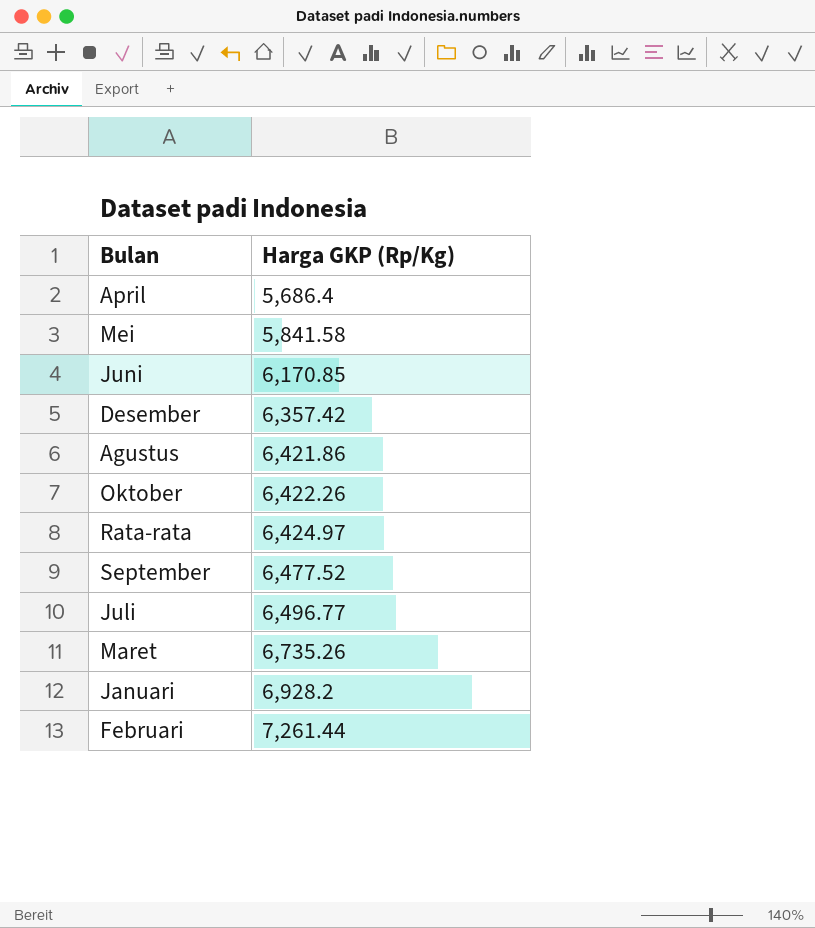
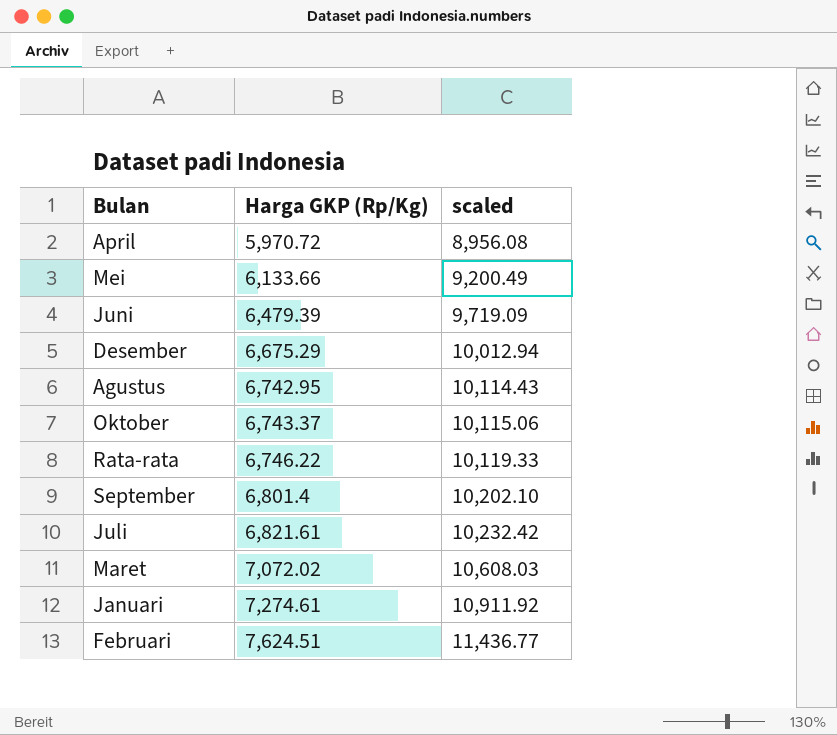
column scaled | formula: none -> [Harga GKP (Rp/Kg)] * 1.5
April | Harga GKP (Rp/Kg): 5,686.4 -> 5,970.72
Mei | Harga GKP (Rp/Kg): 5,841.58 -> 6,133.66
Juni | Harga GKP (Rp/Kg): 6,170.85 -> 6,479.39
Desember | Harga GKP (Rp/Kg): 6,357.42 -> 6,675.29
Agustus | Harga GKP (Rp/Kg): 6,421.86 -> 6,742.95
Oktober | Harga GKP (Rp/Kg): 6,422.26 -> 6,743.37
Rata-rata | Harga GKP (Rp/Kg): 6,424.97 -> 6,746.22
September | Harga GKP (Rp/Kg): 6,477.52 -> 6,801.4
Juli | Harga GKP (Rp/Kg): 6,496.77 -> 6,821.61
Maret | Harga GKP (Rp/Kg): 6,735.26 -> 7,072.02
Januari | Harga GKP (Rp/Kg): 6,928.2 -> 7,274.61
Februari | Harga GKP (Rp/Kg): 7,261.44 -> 7,624.51

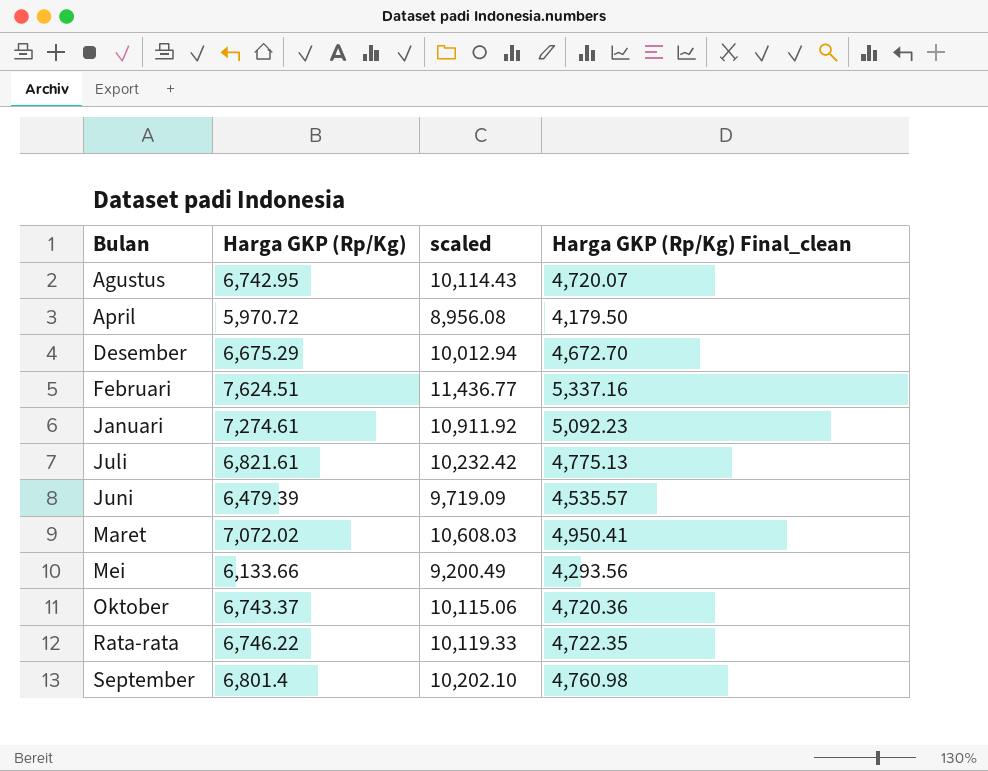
row order: Harga GKP (Rp/Kg) ascending -> Bulan ascending
column Harga GKP (Rp/Kg) Final_clean | formula: none -> [Harga GKP (Rp/Kg)] * 0.7

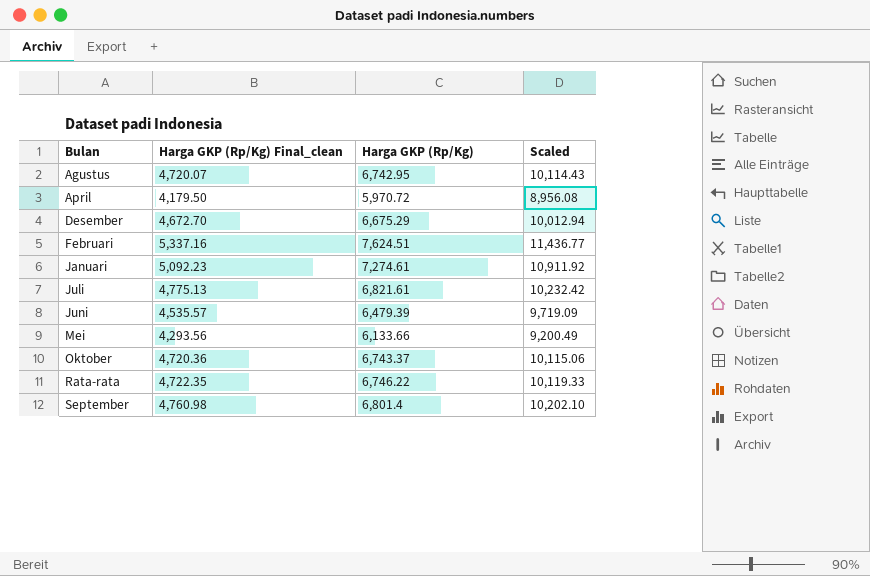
column Harga GKP (Rp/Kg) Final_clean | position: 4 -> 2
column name: scaled -> Scaled
row Maret: 7,072.02 | 10,608.03 | 4,950.41 -> none

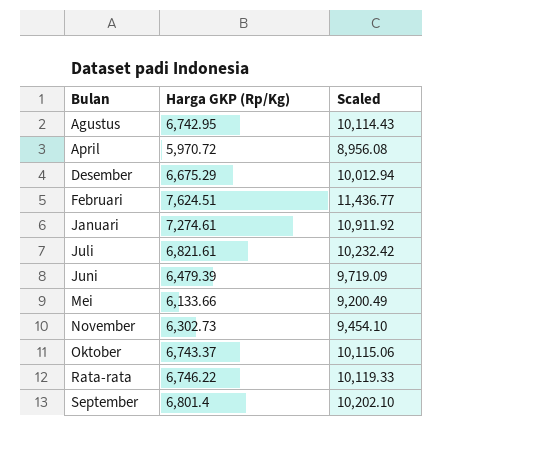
column Harga GKP (Rp/Kg) Final_clean | formula: [Harga GKP (Rp/Kg)] * 0.7 -> none
row November: none -> 6,302.73 | 9,454.10

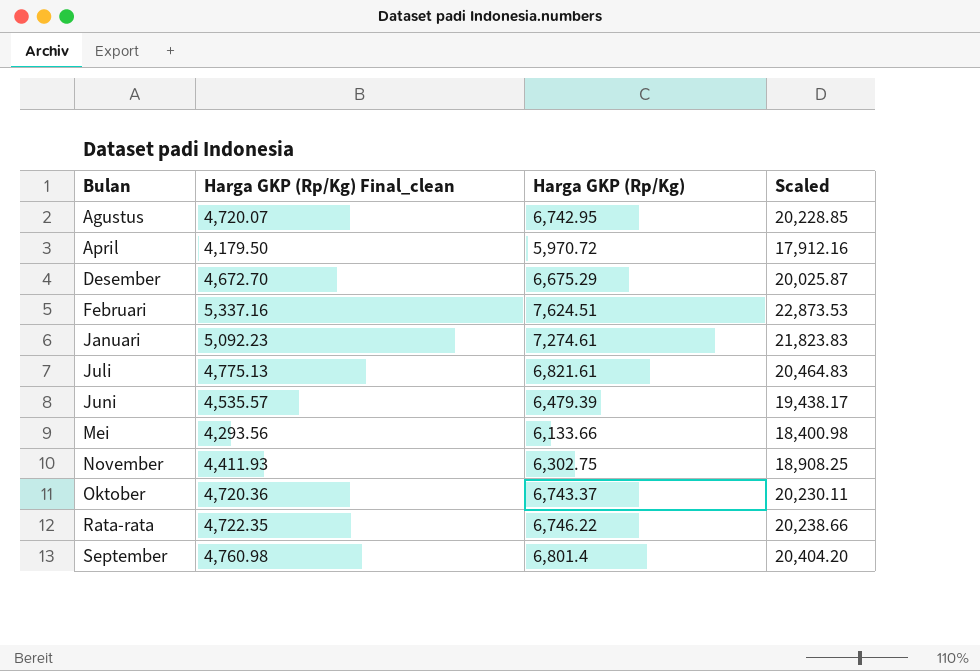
column Harga GKP (Rp/Kg) Final_clean | formula: none -> [Harga GKP (Rp/Kg)] * 0.7
column Scaled | formula: [Harga GKP (Rp/Kg)] * 1.5 -> [Harga GKP (Rp/Kg)] * 3
November | Harga GKP (Rp/Kg): 6,302.73 -> 6,302.75

